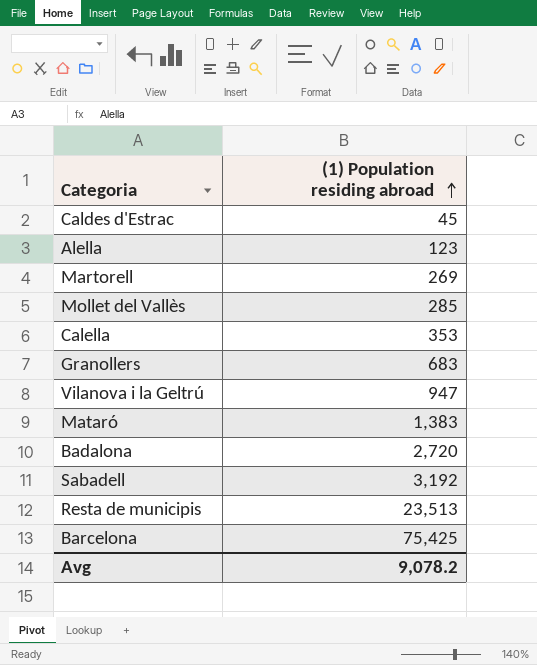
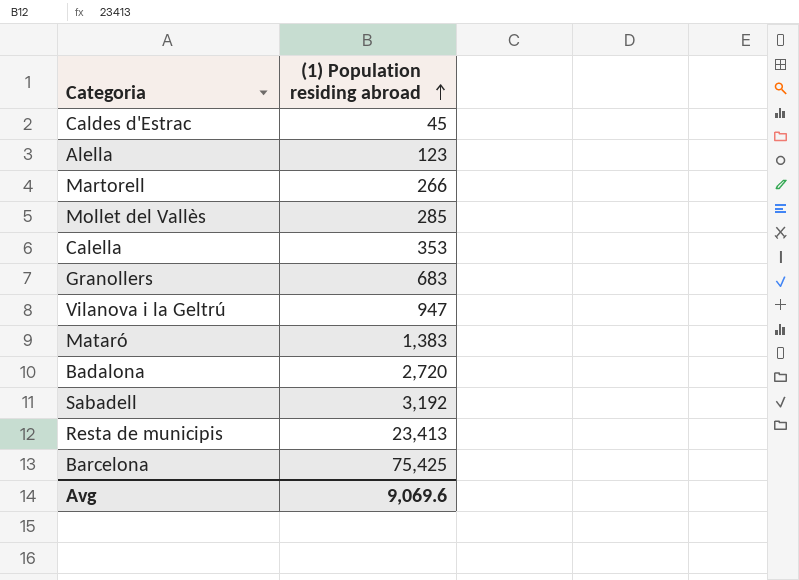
Martorell | (1) Population residing abroad: 269 -> 266
Resta de municipis | (1) Population residing abroad: 23,513 -> 23,413
Avg | (1) Population residing abroad: 9,078.2 -> 9,069.6

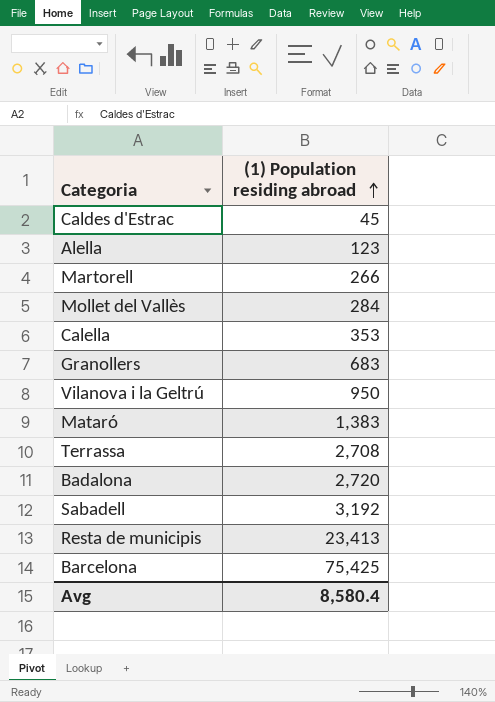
Mollet del Vallès | (1) Population residing abroad: 285 -> 284
Vilanova i la Geltrú | (1) Population residing abroad: 947 -> 950
row Terrassa: none -> 2,708
Avg | (1) Population residing abroad: 9,069.6 -> 8,580.4

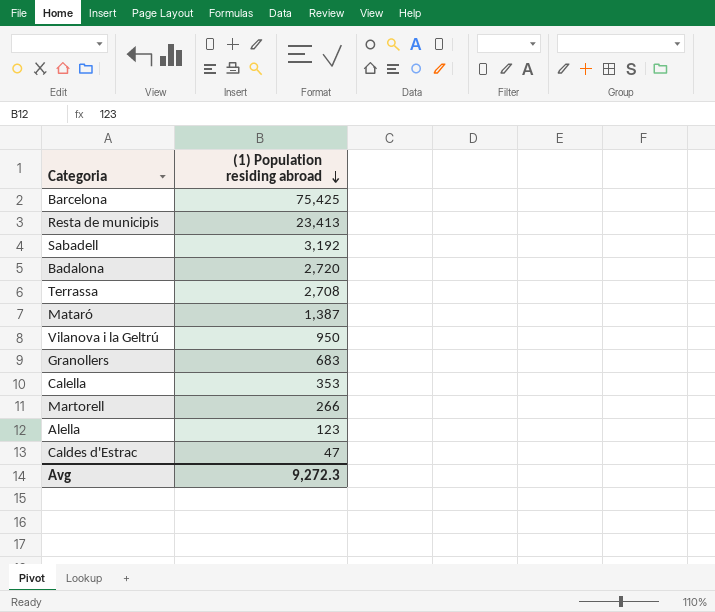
row order: (1) Population residing abroad ascending -> (1) Population residing abroad descending
row Mollet del Vallès: 284 -> none
Mataró | (1) Population residing abroad: 1,383 -> 1,387
Caldes d'Estrac | (1) Population residing abroad: 45 -> 47
Avg | (1) Population residing abroad: 8,580.4 -> 9,272.3

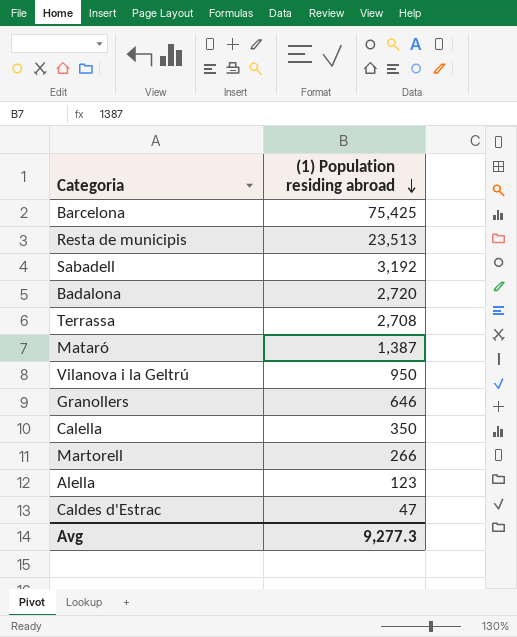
Resta de municipis | (1) Population residing abroad: 23,413 -> 23,513
Granollers | (1) Population residing abroad: 683 -> 646
Calella | (1) Population residing abroad: 353 -> 350
Avg | (1) Population residing abroad: 9,272.3 -> 9,277.3

